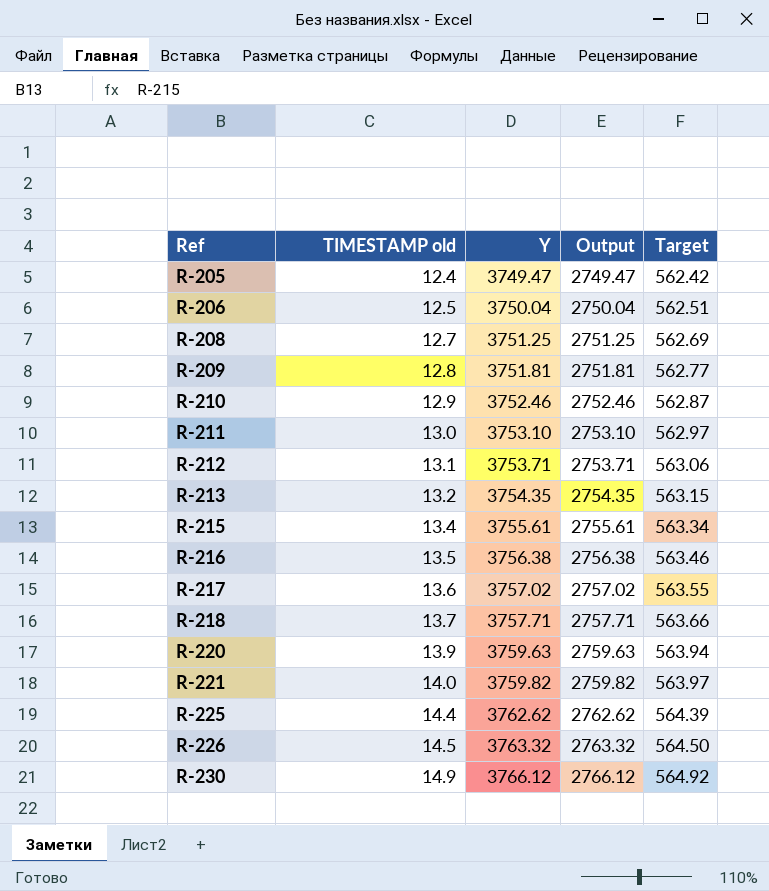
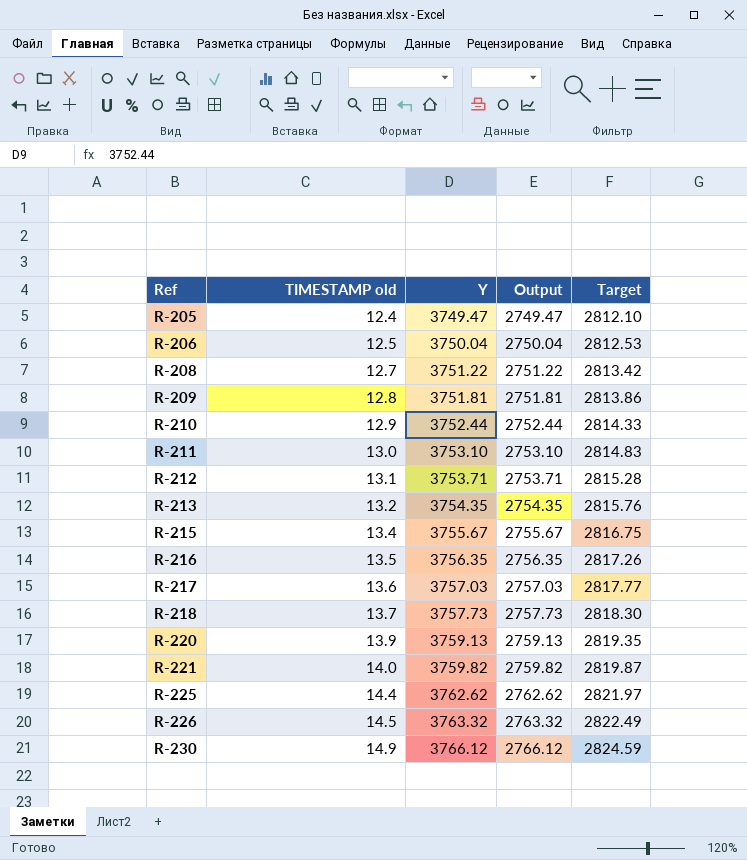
column Target | formula: [Y] * 0.15 -> [Y] * 0.75
R-208 | Y: 3751.25 -> 3751.22
R-208 | Output: 2751.25 -> 2751.22
R-210 | Y: 3752.46 -> 3752.44
R-210 | Output: 2752.46 -> 2752.44
R-215 | Y: 3755.61 -> 3755.67
R-215 | Output: 2755.61 -> 2755.67
R-216 | Y: 3756.38 -> 3756.35
R-216 | Output: 2756.38 -> 2756.35
R-217 | Y: 3757.02 -> 3757.03
R-217 | Output: 2757.02 -> 2757.03
R-218 | Y: 3757.71 -> 3757.73
R-218 | Output: 2757.71 -> 2757.73
R-220 | Y: 3759.63 -> 3759.13
R-220 | Output: 2759.63 -> 2759.13

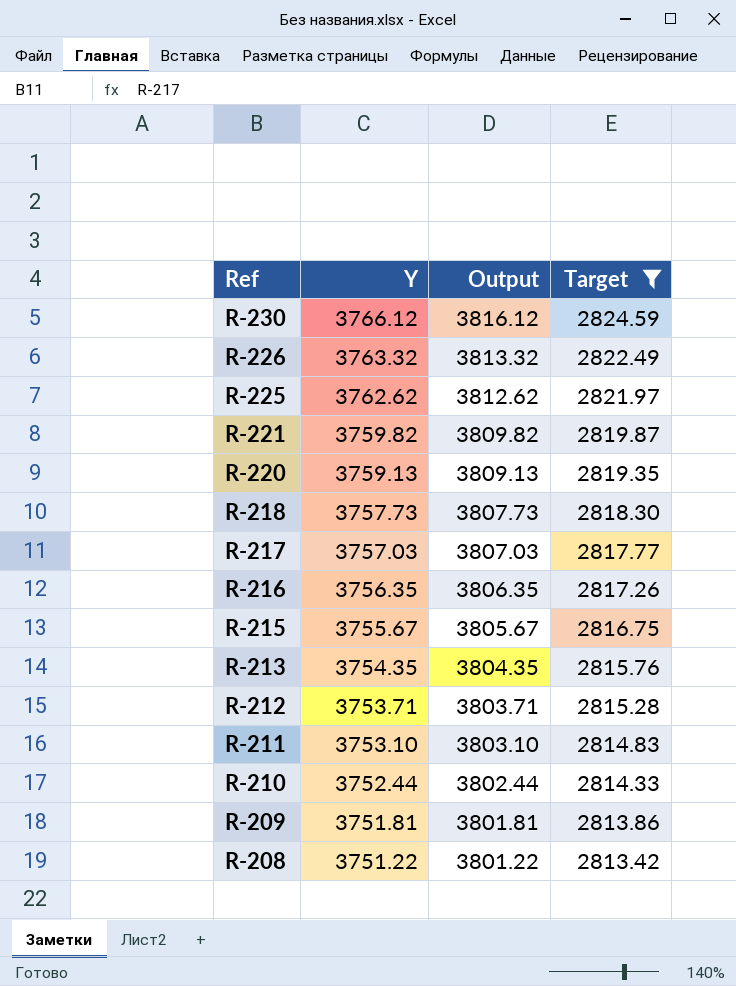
filter: none -> Target >= 2813.42
row order: Ref ascending -> Ref descending
column TIMESTAMP old | position: 2 -> none
column Output | formula: [Y] - 1000 -> [Y] + 50

